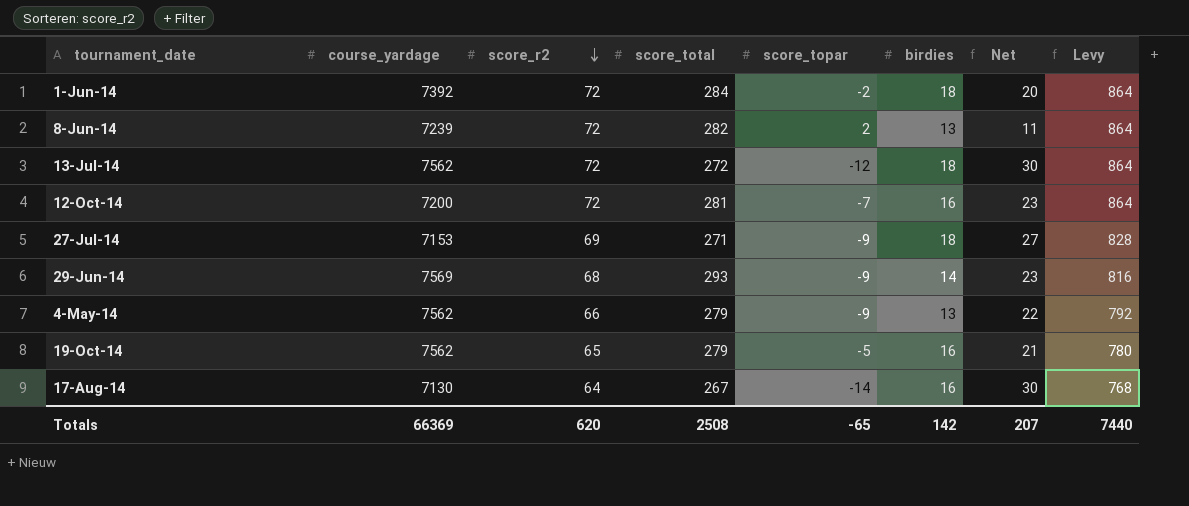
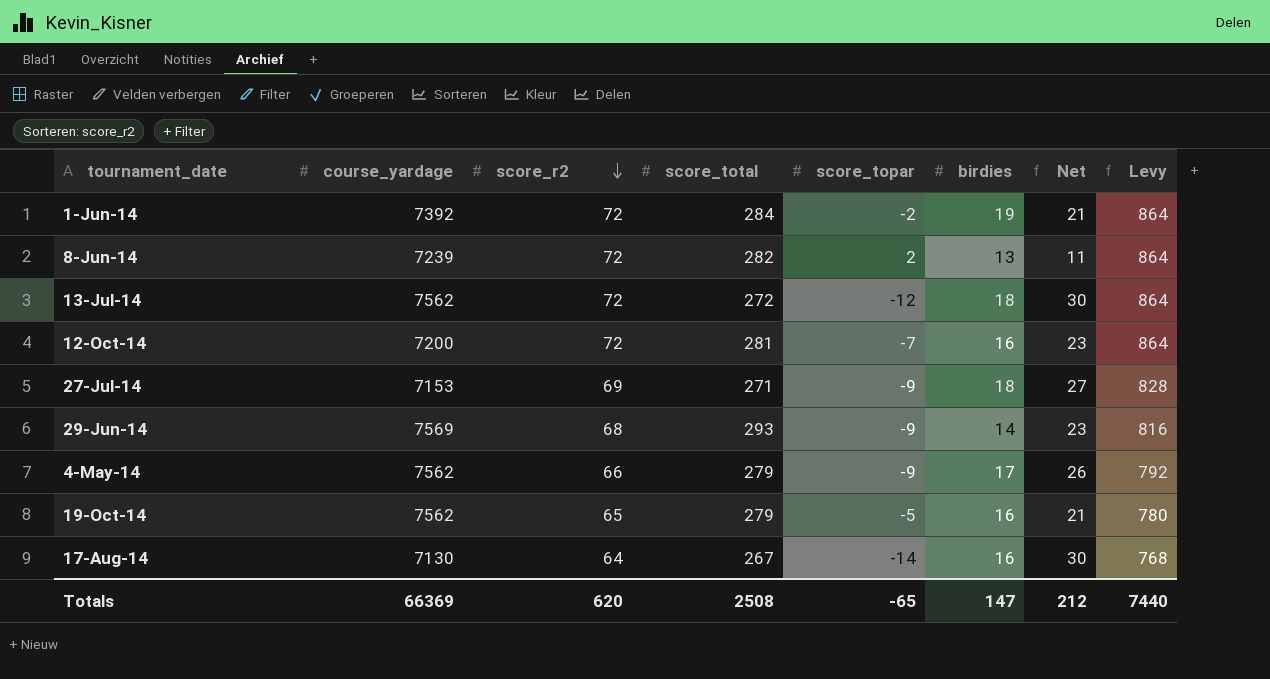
1-Jun-14 | birdies: 18 -> 19
1-Jun-14 | Net: 20 -> 21
4-May-14 | birdies: 13 -> 17
4-May-14 | Net: 22 -> 26
Totals | birdies: 142 -> 147
Totals | Net: 207 -> 212

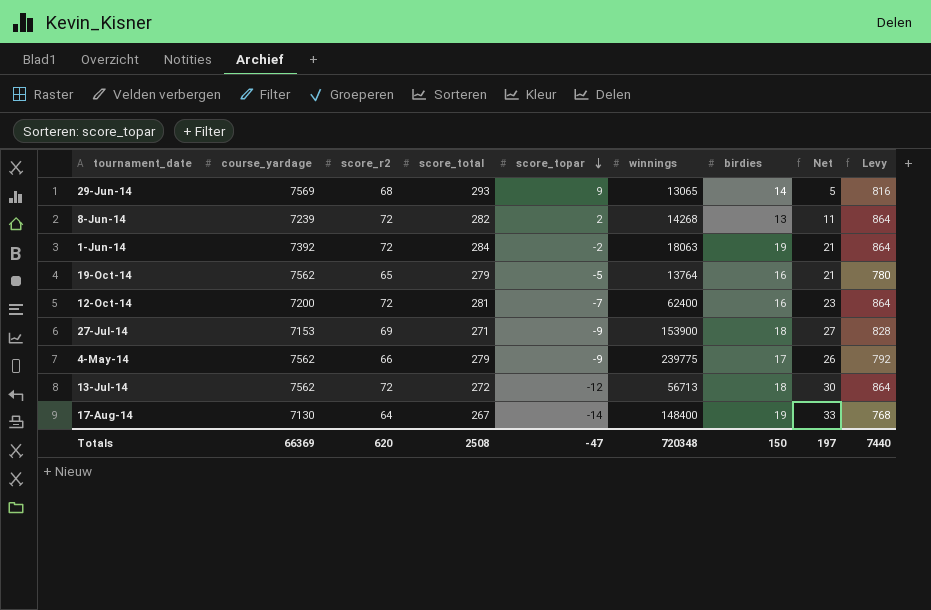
row order: score_r2 descending -> score_topar descending
column winnings | position: none -> 6
29-Jun-14 | score_topar: -9 -> 9
29-Jun-14 | Net: 23 -> 5
17-Aug-14 | birdies: 16 -> 19
17-Aug-14 | Net: 30 -> 33
Totals | score_topar: -65 -> -47
Totals | birdies: 147 -> 150
Totals | Net: 212 -> 197

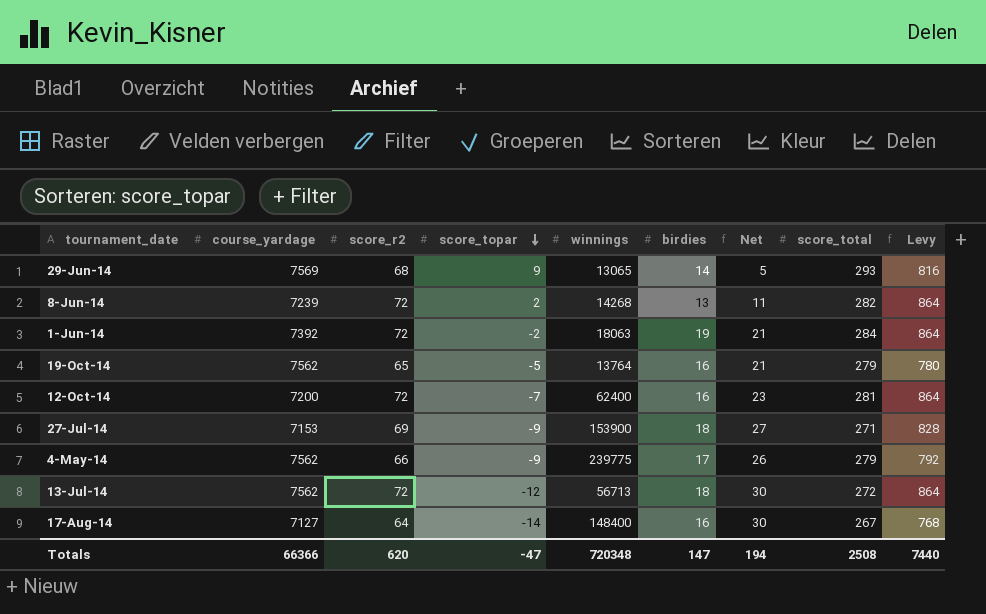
column score_total | position: 4 -> 8
17-Aug-14 | course_yardage: 7130 -> 7127
17-Aug-14 | birdies: 19 -> 16
17-Aug-14 | Net: 33 -> 30
Totals | course_yardage: 66369 -> 66366
Totals | birdies: 150 -> 147
Totals | Net: 197 -> 194

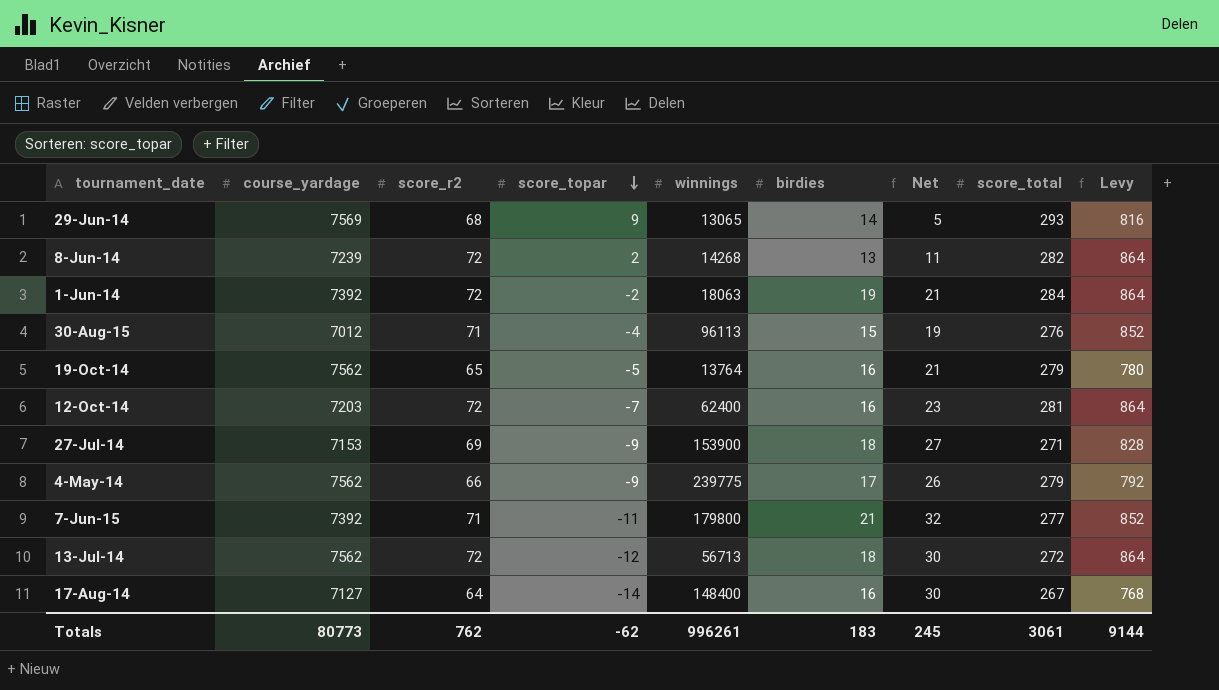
row 30-Aug-15: none -> 7012 | 71 | -4 | 96113 | 15 | 19 | 276 | 852
12-Oct-14 | course_yardage: 7200 -> 7203
row 7-Jun-15: none -> 7392 | 71 | -11 | 179800 | 21 | 32 | 277 | 852
Totals | course_yardage: 66366 -> 80773
Totals | score_r2: 620 -> 762
Totals | score_topar: -47 -> -62
Totals | winnings: 720348 -> 996261
Totals | birdies: 147 -> 183
Totals | Net: 194 -> 245
Totals | score_total: 2508 -> 3061
Totals | Levy: 7440 -> 9144

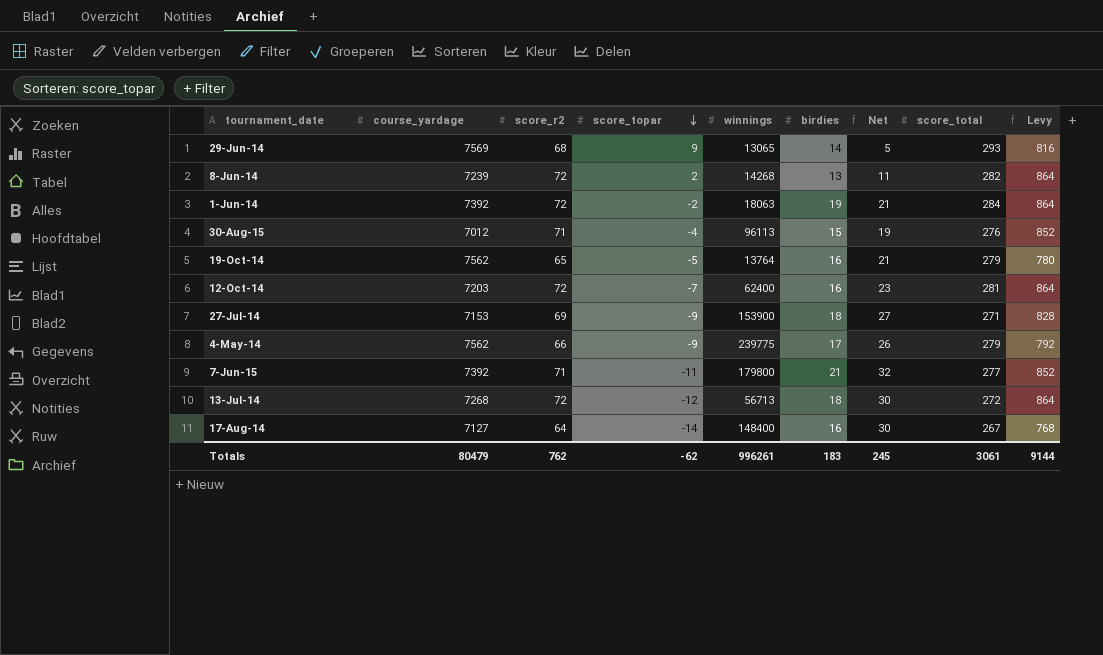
13-Jul-14 | course_yardage: 7562 -> 7268
Totals | course_yardage: 80773 -> 80479

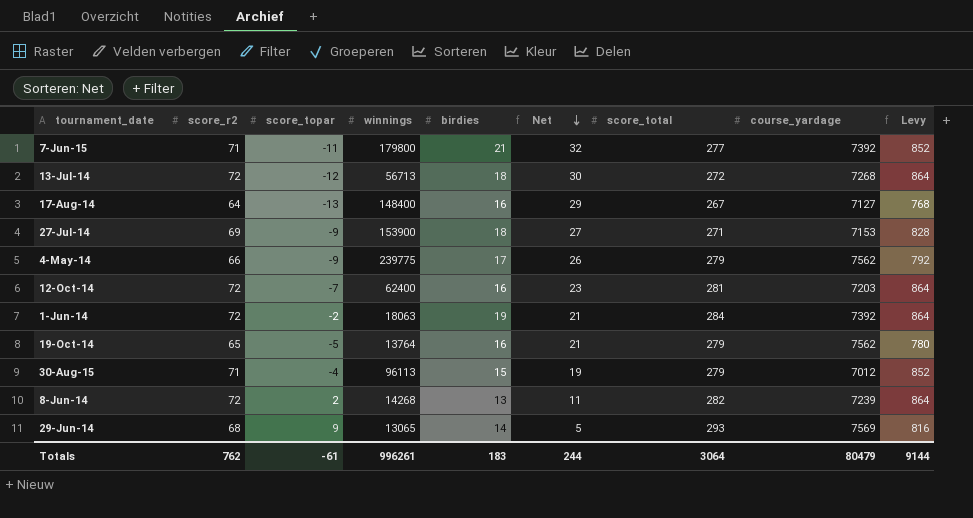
row order: score_topar descending -> Net descending
column course_yardage | position: 2 -> 8
17-Aug-14 | score_topar: -14 -> -13
17-Aug-14 | Net: 30 -> 29
30-Aug-15 | score_total: 276 -> 279
Totals | score_topar: -62 -> -61
Totals | Net: 245 -> 244
Totals | score_total: 3061 -> 3064

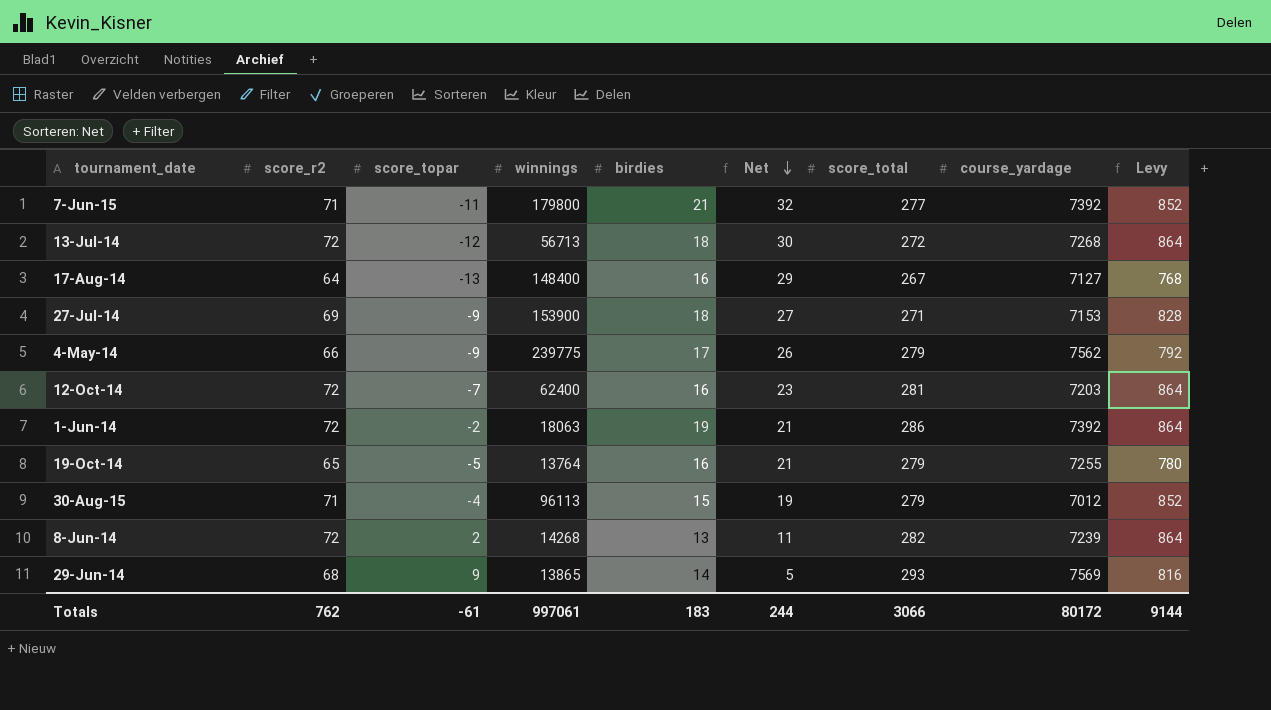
1-Jun-14 | score_total: 284 -> 286
19-Oct-14 | course_yardage: 7562 -> 7255
29-Jun-14 | winnings: 13065 -> 13865
Totals | winnings: 996261 -> 997061
Totals | score_total: 3064 -> 3066
Totals | course_yardage: 80479 -> 80172

